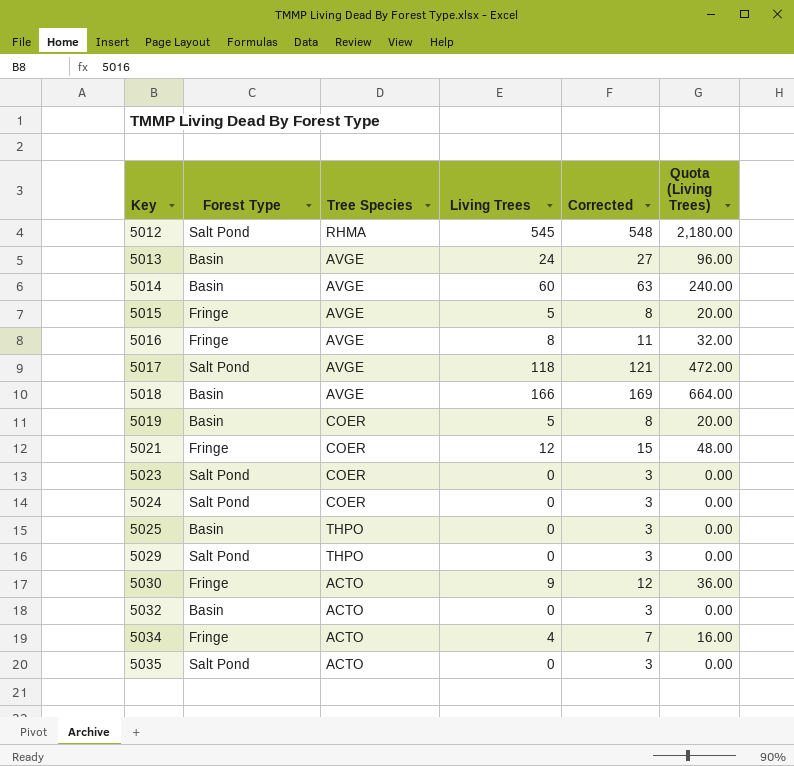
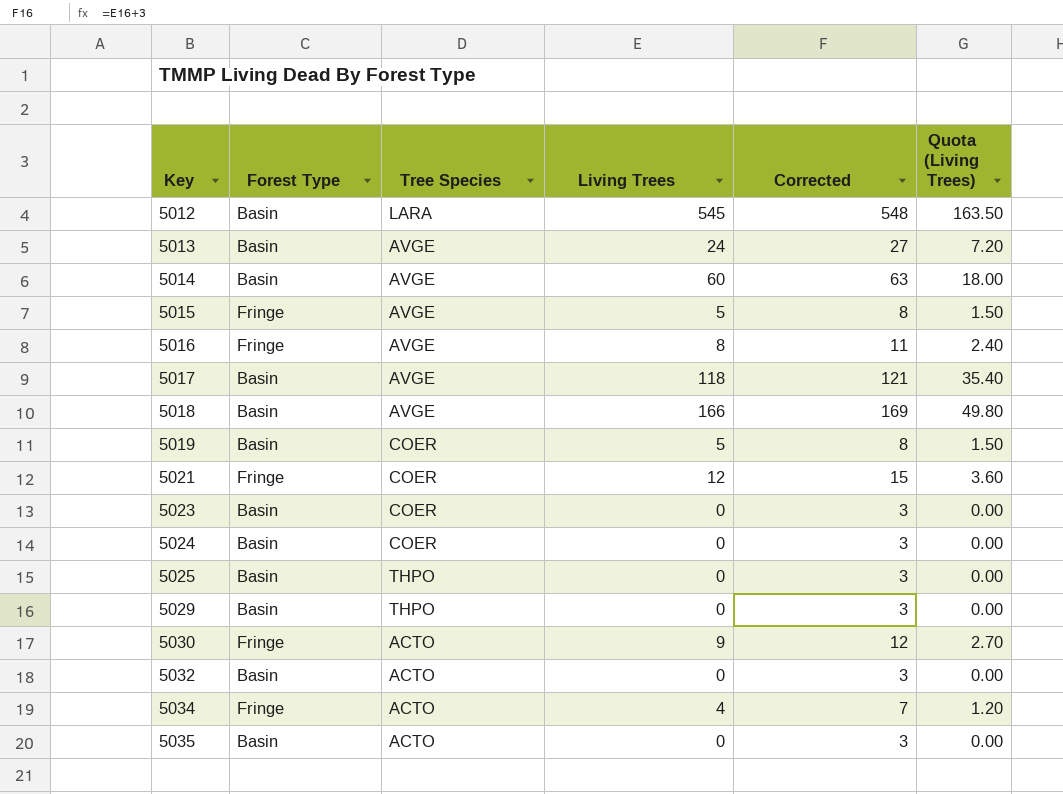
column Quota (Living Trees) | formula: [Living Trees] * 4 -> [Living Trees] * 0.3
5012 | Forest Type: Salt Pond -> Basin
5012 | Tree Species: RHMA -> LARA
5017 | Forest Type: Salt Pond -> Basin
5023 | Forest Type: Salt Pond -> Basin
5024 | Forest Type: Salt Pond -> Basin
5029 | Forest Type: Salt Pond -> Basin
5035 | Forest Type: Salt Pond -> Basin

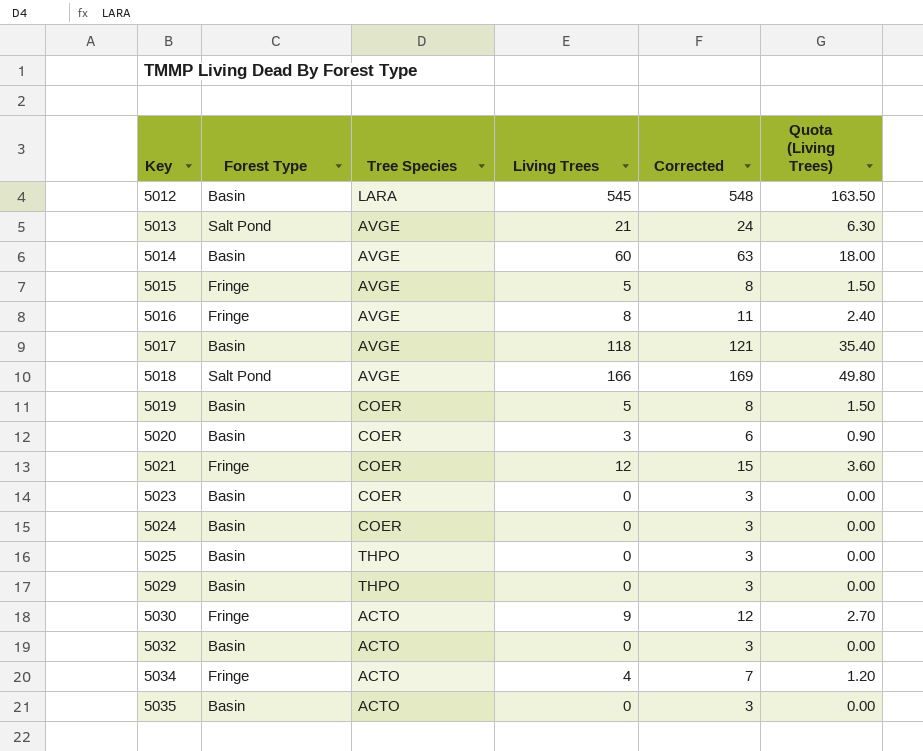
5013 | Forest Type: Basin -> Salt Pond
5013 | Living Trees: 24 -> 21
5013 | Corrected: 27 -> 24
5013 | Quota (Living Trees): 7.20 -> 6.30
5018 | Forest Type: Basin -> Salt Pond
row 5020: none -> Basin | COER | 3 | 6 | 0.90

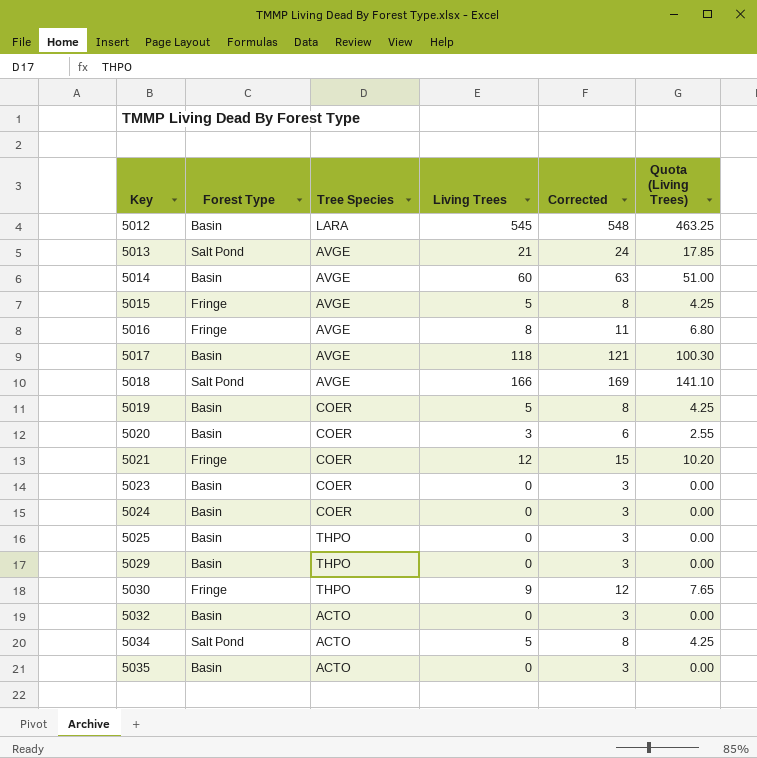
column Quota (Living Trees) | formula: [Living Trees] * 0.3 -> [Living Trees] * 0.85
5030 | Tree Species: ACTO -> THPO
5034 | Forest Type: Fringe -> Salt Pond
5034 | Living Trees: 4 -> 5
5034 | Corrected: 7 -> 8

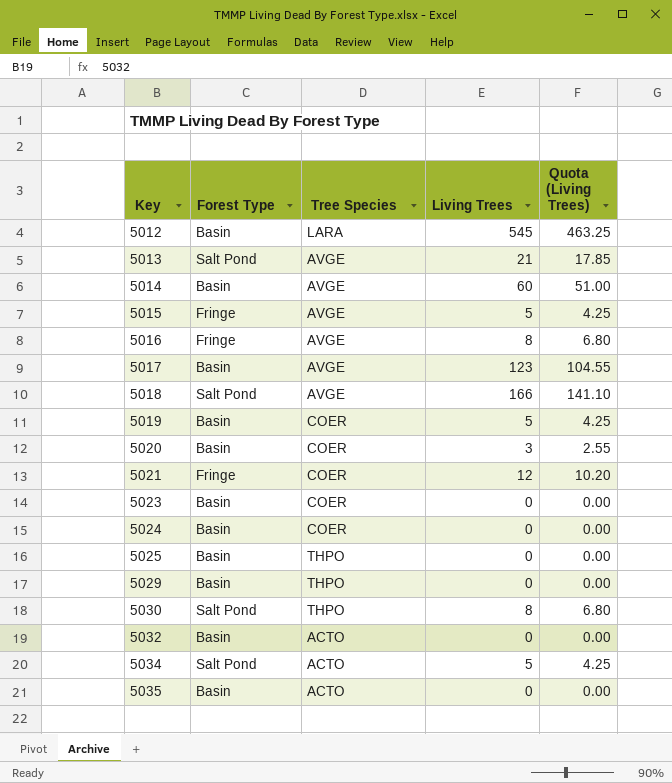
column Corrected | formula: [Living Trees] + 3 -> none
5017 | Living Trees: 118 -> 123
5017 | Quota (Living Trees): 100.30 -> 104.55
5030 | Forest Type: Fringe -> Salt Pond
5030 | Living Trees: 9 -> 8
5030 | Quota (Living Trees): 7.65 -> 6.80

